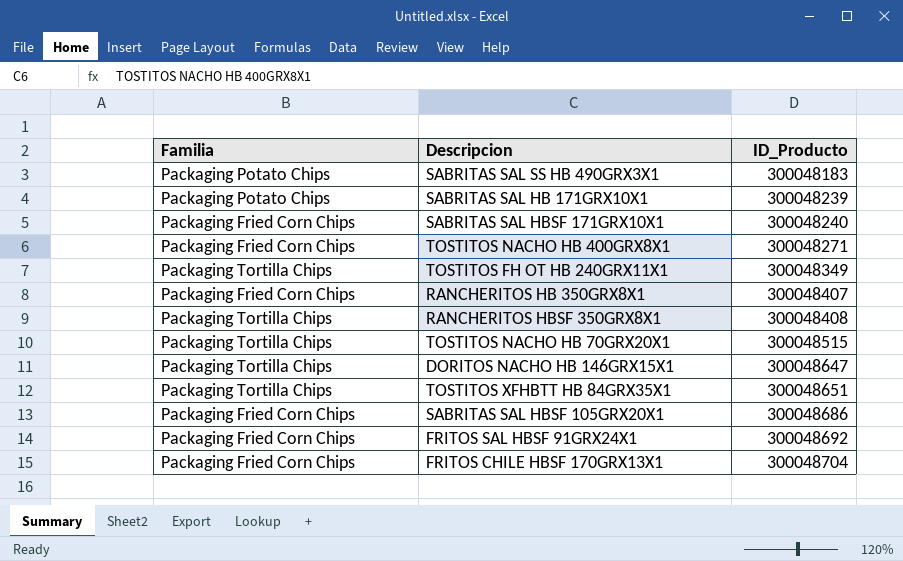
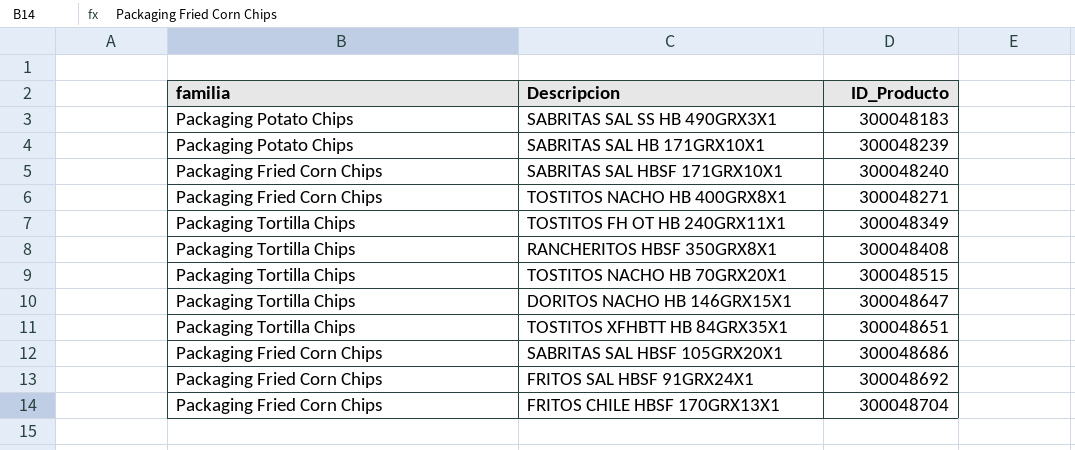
column name: Familia -> familia
row RANCHERITOS HB 350GRX8X1: Packaging Fried Corn Chips | 300048407 -> none

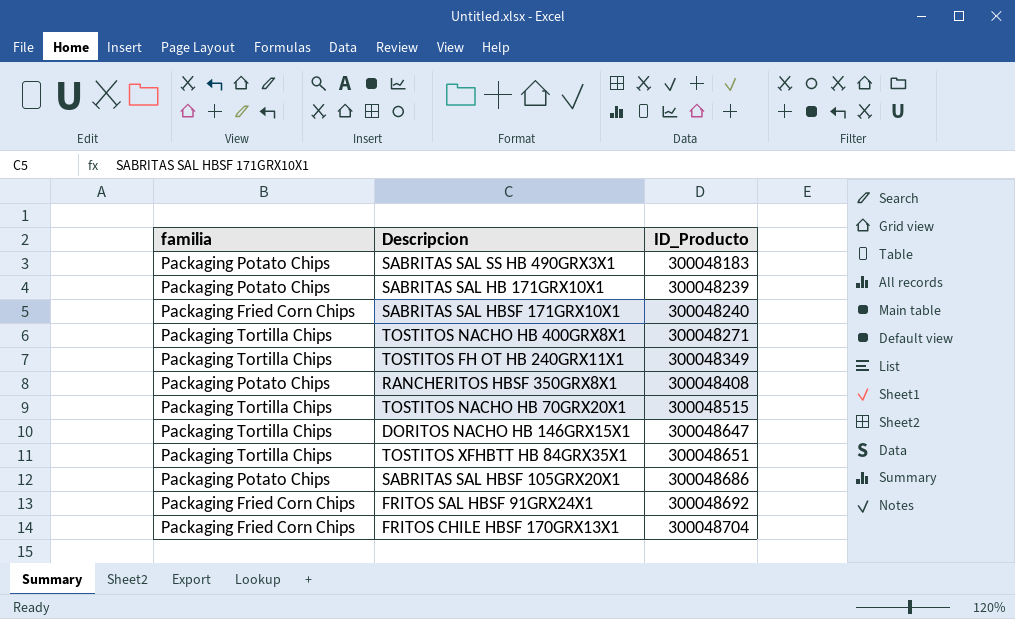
TOSTITOS NACHO HB 400GRX8X1 | familia: Packaging Fried Corn Chips -> Packaging Tortilla Chips
RANCHERITOS HBSF 350GRX8X1 | familia: Packaging Tortilla Chips -> Packaging Potato Chips
SABRITAS SAL HBSF 105GRX20X1 | familia: Packaging Fried Corn Chips -> Packaging Potato Chips

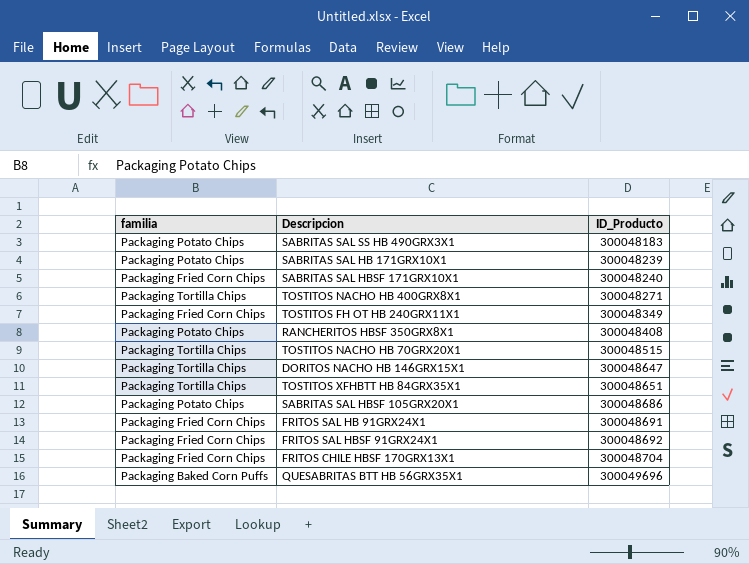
TOSTITOS FH OT HB 240GRX11X1 | familia: Packaging Tortilla Chips -> Packaging Fried Corn Chips
row FRITOS SAL HB 91GRX24X1: none -> Packaging Fried Corn Chips | 300048691
row QUESABRITAS BTT HB 56GRX35X1: none -> Packaging Baked Corn Puffs | 300049696

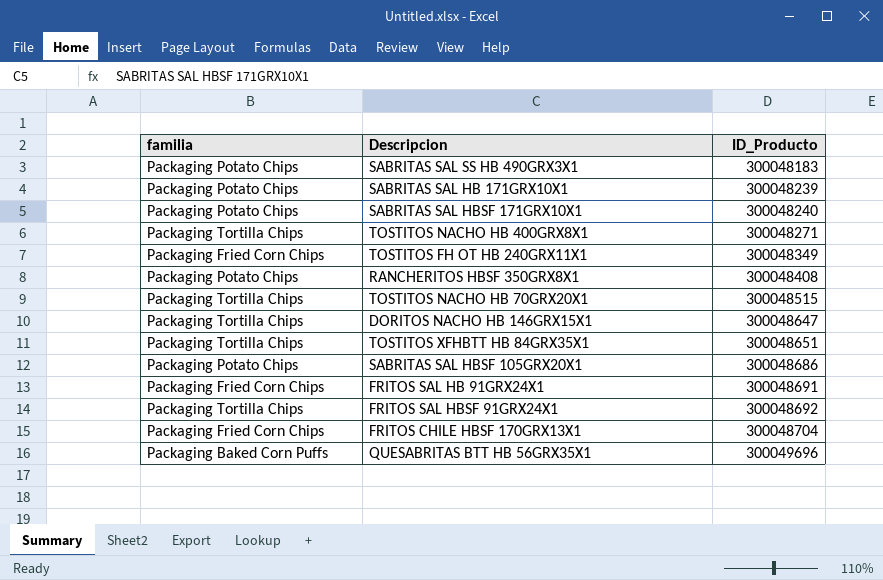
SABRITAS SAL HBSF 171GRX10X1 | familia: Packaging Fried Corn Chips -> Packaging Potato Chips
FRITOS SAL HBSF 91GRX24X1 | familia: Packaging Fried Corn Chips -> Packaging Tortilla Chips

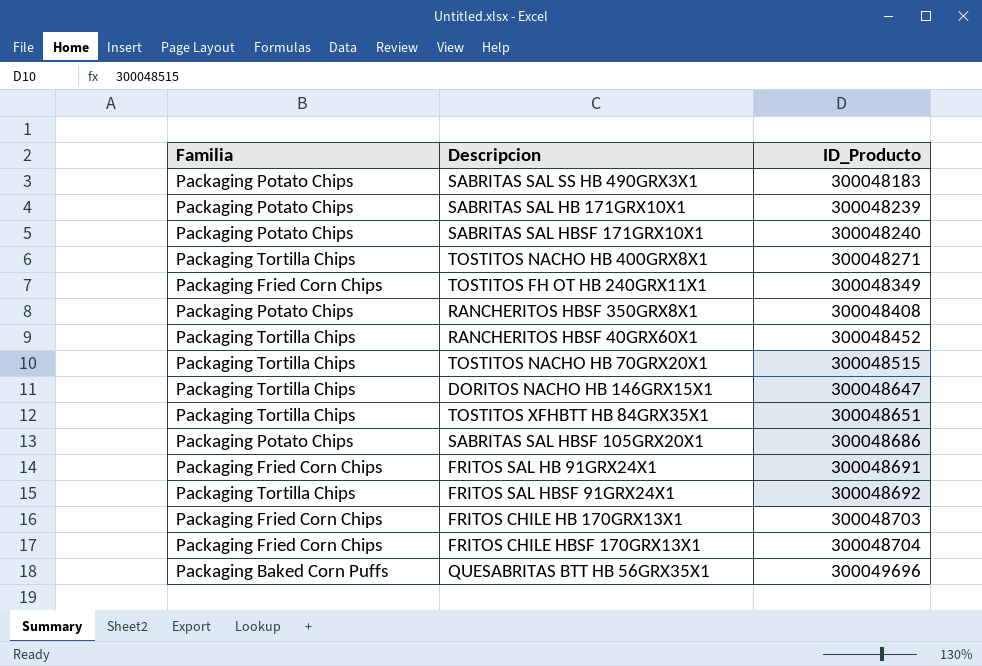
column name: familia -> Familia
row RANCHERITOS HBSF 40GRX60X1: none -> Packaging Tortilla Chips | 300048452
row FRITOS CHILE HB 170GRX13X1: none -> Packaging Fried Corn Chips | 300048703

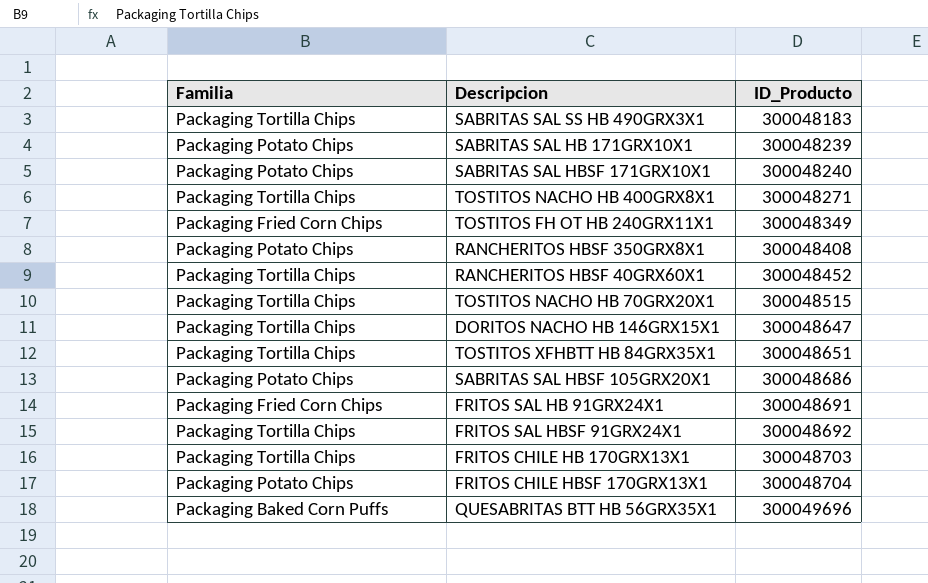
SABRITAS SAL SS HB 490GRX3X1 | Familia: Packaging Potato Chips -> Packaging Tortilla Chips
FRITOS CHILE HB 170GRX13X1 | Familia: Packaging Fried Corn Chips -> Packaging Tortilla Chips
FRITOS CHILE HBSF 170GRX13X1 | Familia: Packaging Fried Corn Chips -> Packaging Potato Chips

